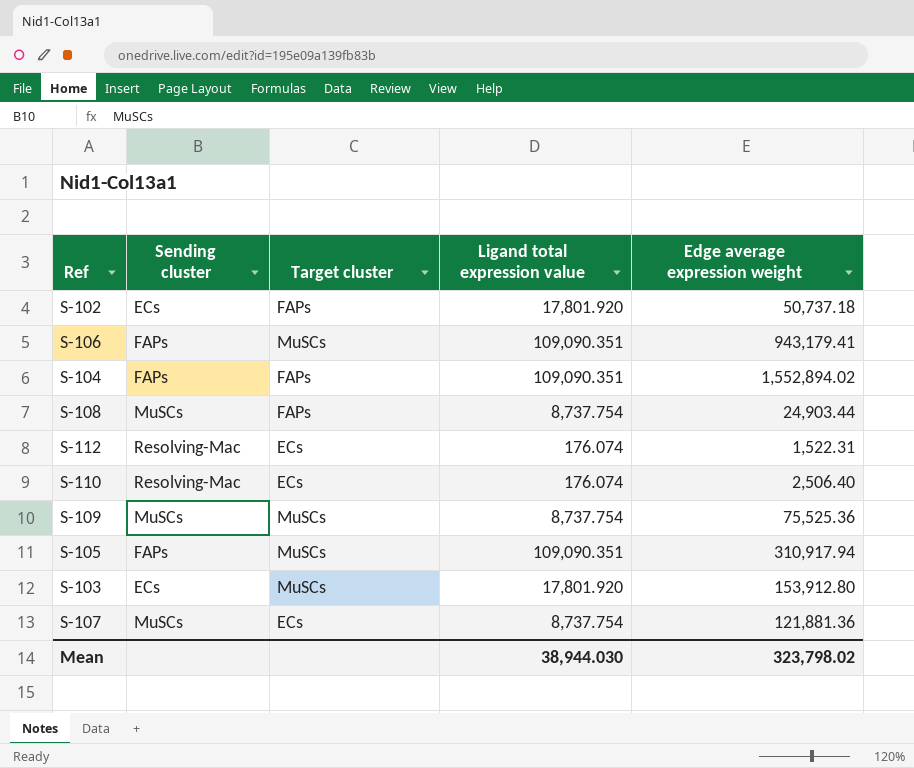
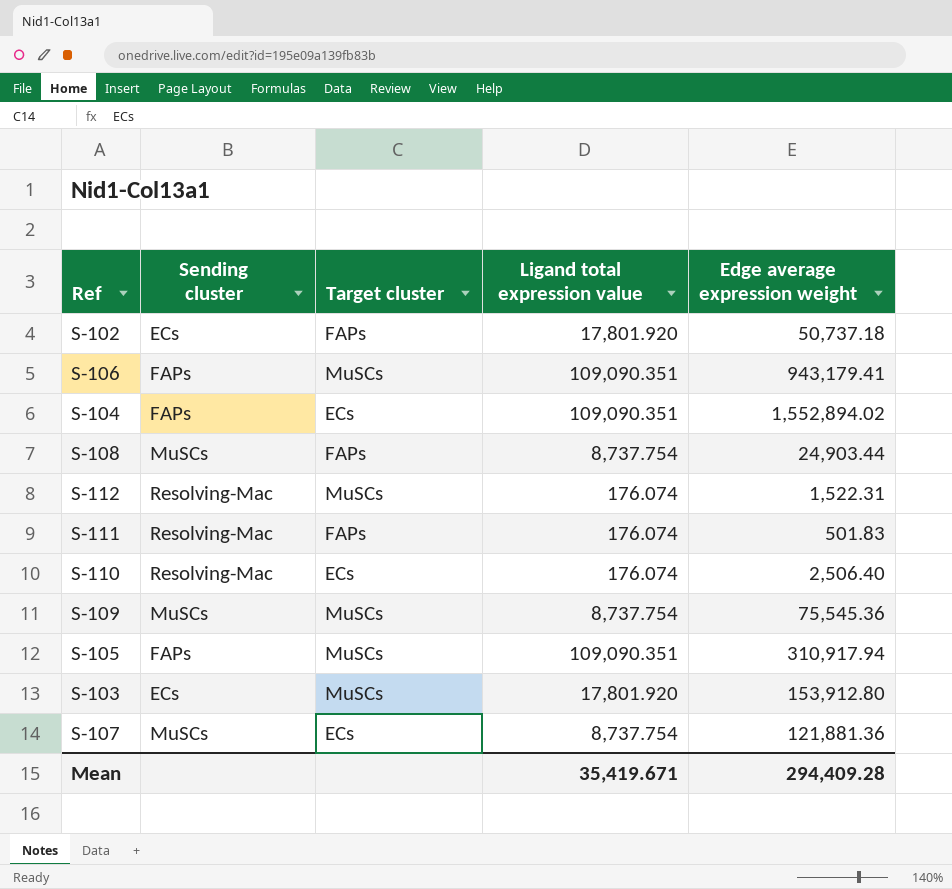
S-104 | Target cluster: FAPs -> ECs
S-112 | Target cluster: ECs -> MuSCs
row S-111: none -> Resolving-Mac | FAPs | 176.074 | 501.83
S-109 | Edge average expression weight: 75,525.36 -> 75,545.36
Mean | Ligand total expression value: 38,944.030 -> 35,419.671
Mean | Edge average expression weight: 323,798.02 -> 294,409.28

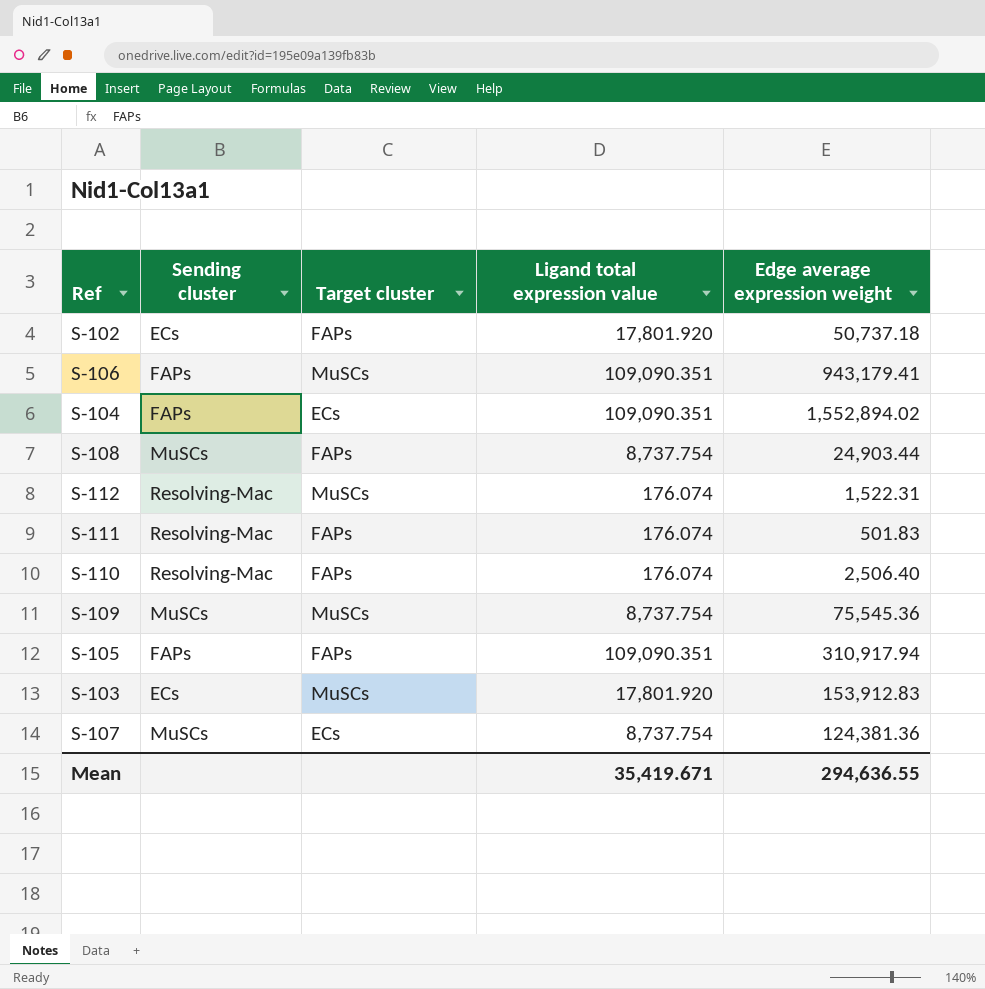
S-110 | Target cluster: ECs -> FAPs
S-105 | Target cluster: MuSCs -> FAPs
S-103 | Edge average expression weight: 153,912.80 -> 153,912.83
S-107 | Edge average expression weight: 121,881.36 -> 124,381.36
Mean | Edge average expression weight: 294,409.28 -> 294,636.55

